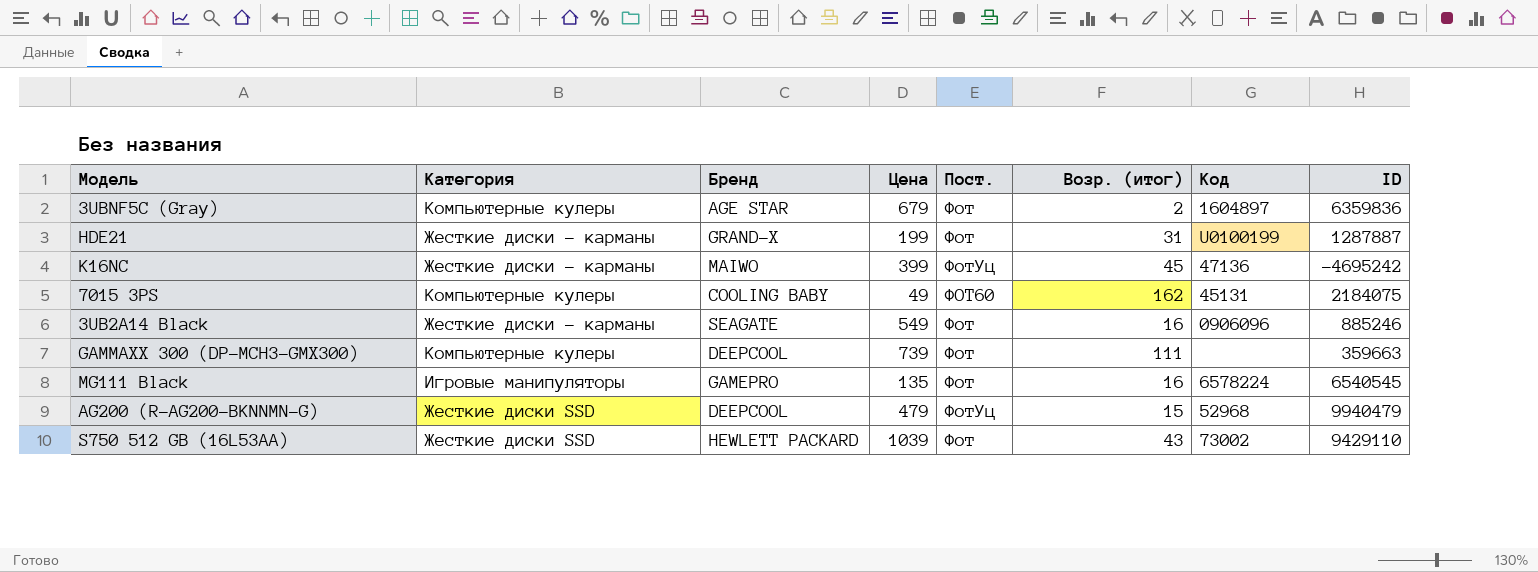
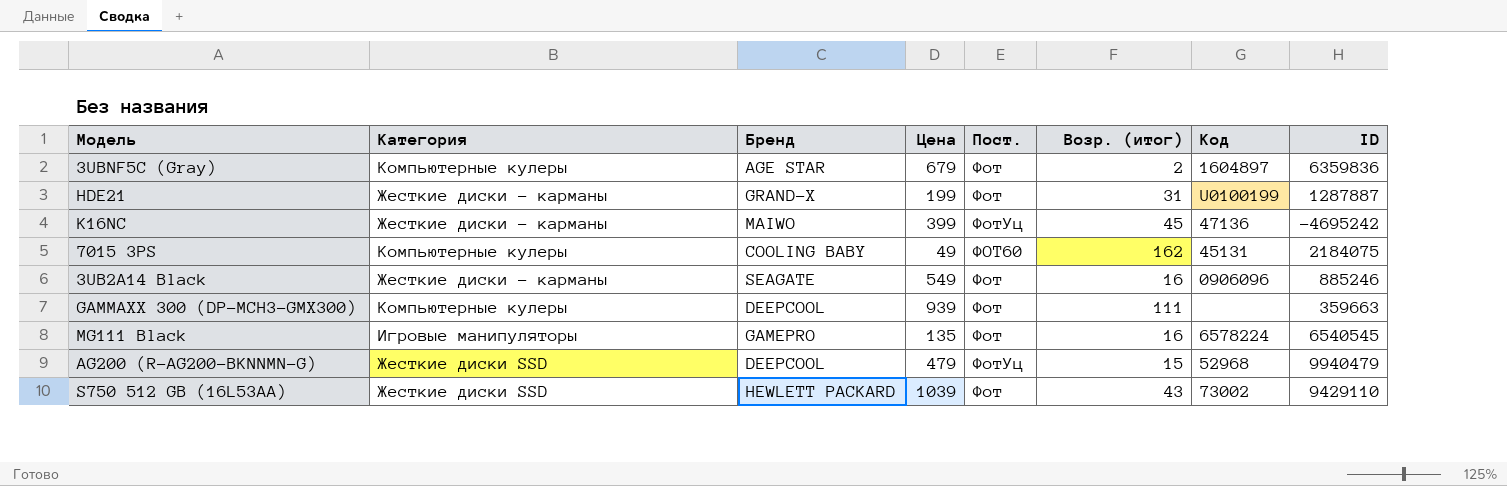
GAMMAXX 300 (DP-MCH3-GMX300) | Цена: 739 -> 939

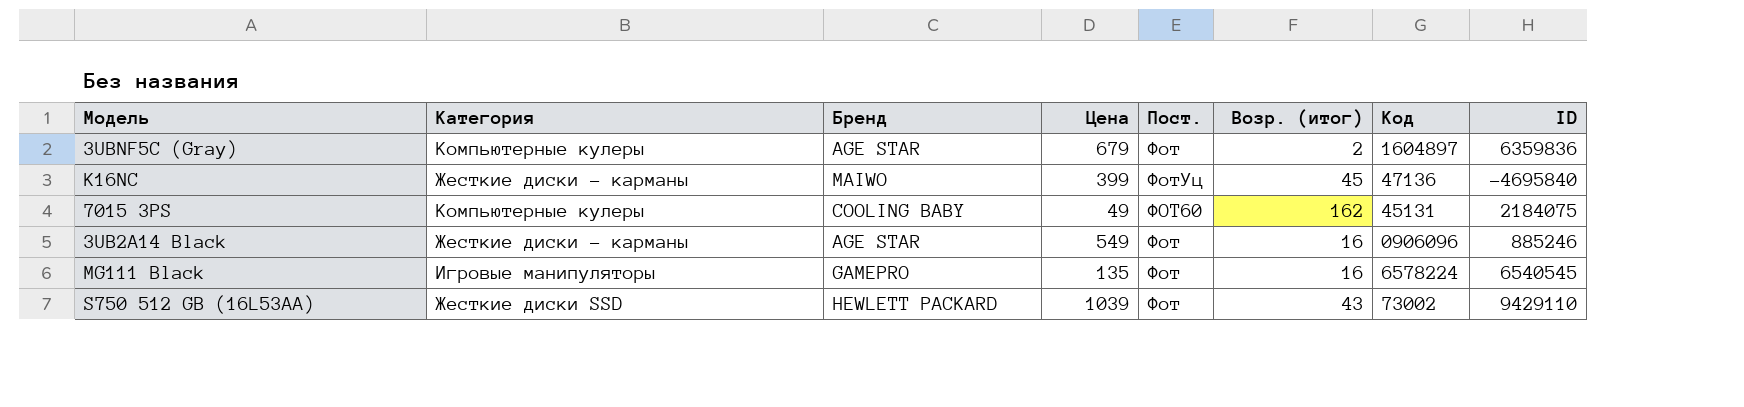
row HDE21: Жесткие диски - карманы | GRAND-X | 199 | Фот | 31 | U0100199 | 1287887 -> none
row GAMMAXX 300 (DP-MCH3-GMX300): Компьютерные кулеры | DEEPCOOL | 939 | Фот | 111 | none | 359663 -> none
row AG200 (R-AG200-BKNNMN-G): Жесткие диски SSD | DEEPCOOL | 479 | ФотУц | 15 | 52968 | 9940479 -> none
K16NC | ID: -4695242 -> -4695840
3UB2A14 Black | Бренд: SEAGATE -> AGE STAR

